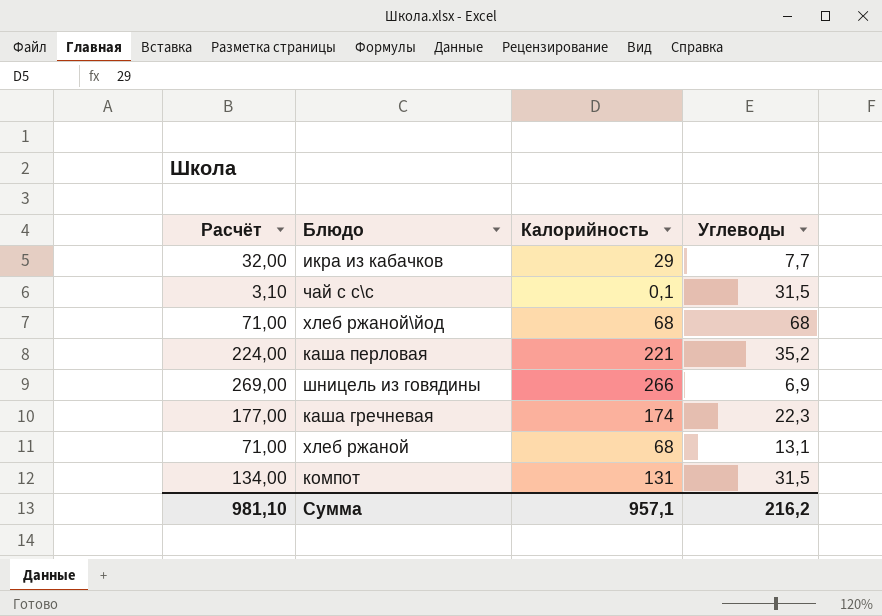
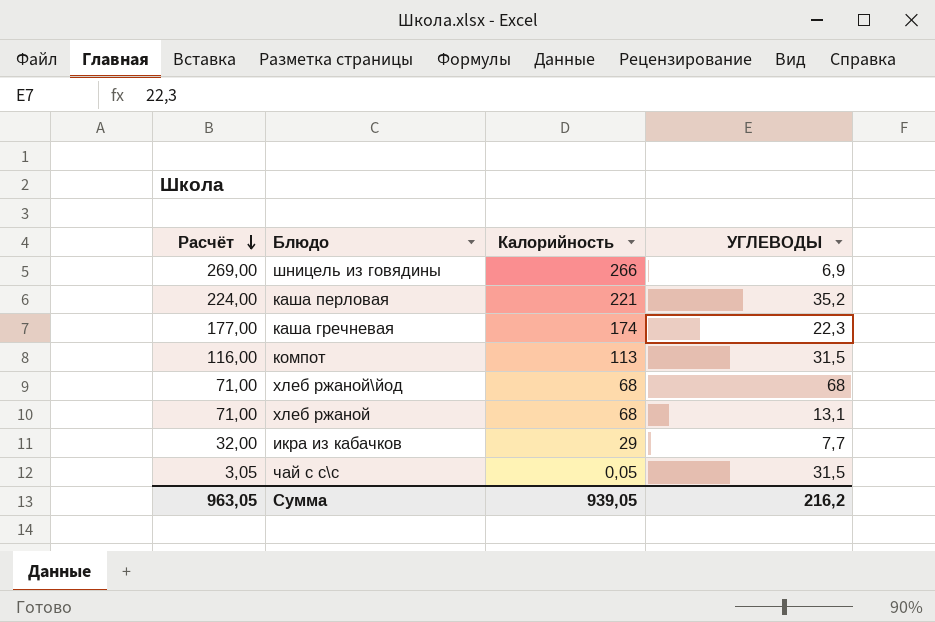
row order: none -> Расчёт descending
column name: Углеводы -> УГЛЕВОДЫ
компот | Расчёт: 134,00 -> 116,00
компот | Калорийность: 131 -> 113
чай с с\с | Расчёт: 3,10 -> 3,05
чай с с\с | Калорийность: 0,1 -> 0,05
Сумма | Расчёт: 981,10 -> 963,05
Сумма | Калорийность: 957,1 -> 939,05

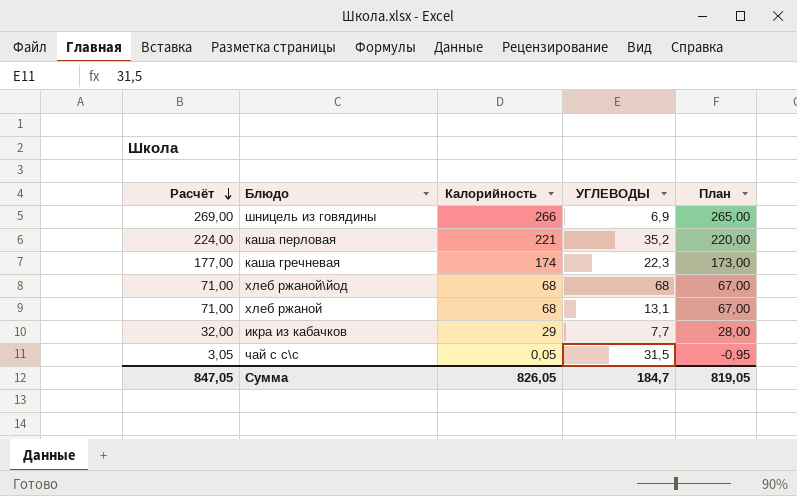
column План | formula: none -> [Калорийность] - 1
row компот: 116,00 | 113 | 31,5 -> none
Сумма | Расчёт: 963,05 -> 847,05
Сумма | Калорийность: 939,05 -> 826,05
Сумма | УГЛЕВОДЫ: 216,2 -> 184,7

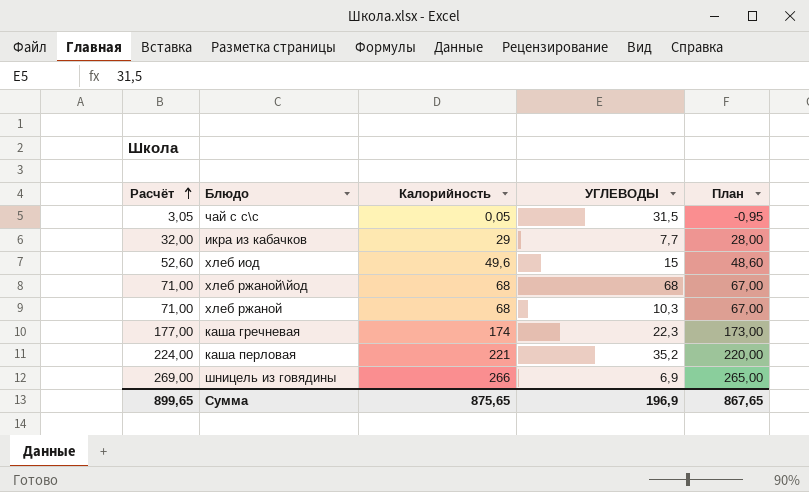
row order: Расчёт descending -> Расчёт ascending
row хлеб иод: none -> 52,60 | 49,6 | 15 | 48,60
хлеб ржаной | УГЛЕВОДЫ: 13,1 -> 10,3
Сумма | Расчёт: 847,05 -> 899,65
Сумма | Калорийность: 826,05 -> 875,65
Сумма | УГЛЕВОДЫ: 184,7 -> 196,9
Сумма | План: 819,05 -> 867,65

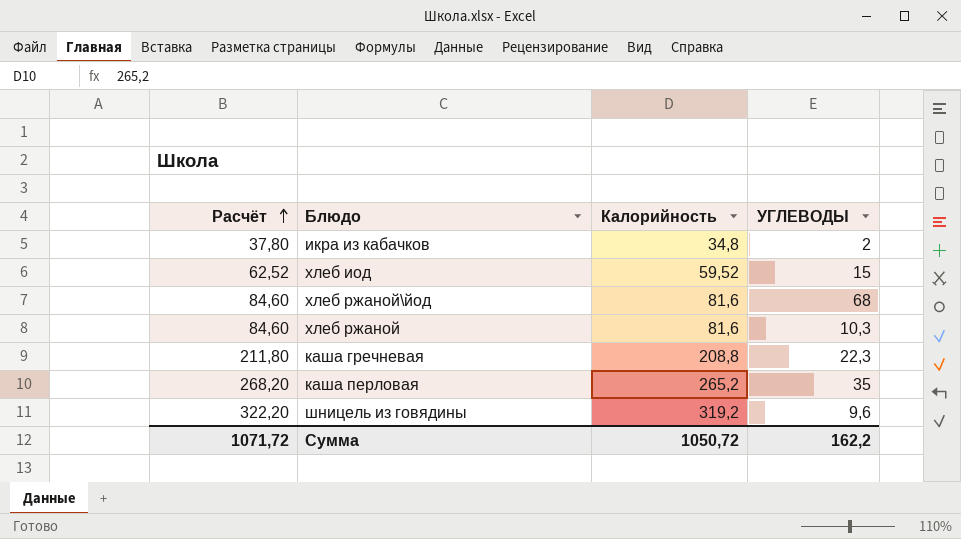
column План | formula: [Калорийность] - 1 -> none
row чай с с\с: 3,05 | 0,05 | 31,5 | -0,95 -> none
икра из кабачков | Расчёт: 32,00 -> 37,80
икра из кабачков | Калорийность: 29 -> 34,8
икра из кабачков | УГЛЕВОДЫ: 7,7 -> 2
хлеб иод | Расчёт: 52,60 -> 62,52
хлеб иод | Калорийность: 49,6 -> 59,52
хлеб ржаной\йод | Расчёт: 71,00 -> 84,60
хлеб ржаной\йод | Калорийность: 68 -> 81,6
хлеб ржаной | Расчёт: 71,00 -> 84,60
хлеб ржаной | Калорийность: 68 -> 81,6
каша гречневая | Расчёт: 177,00 -> 211,80
каша гречневая | Калорийность: 174 -> 208,8
каша перловая | Расчёт: 224,00 -> 268,20
каша перловая | Калорийность: 221 -> 265,2
каша перловая | УГЛЕВОДЫ: 35,2 -> 35
шницель из говядины | Расчёт: 269,00 -> 322,20
шницель из говядины | Калорийность: 266 -> 319,2
шницель из говядины | УГЛЕВОДЫ: 6,9 -> 9,6
Сумма | Расчёт: 899,65 -> 1071,72
Сумма | Калорийность: 875,65 -> 1050,72
Сумма | УГЛЕВОДЫ: 196,9 -> 162,2

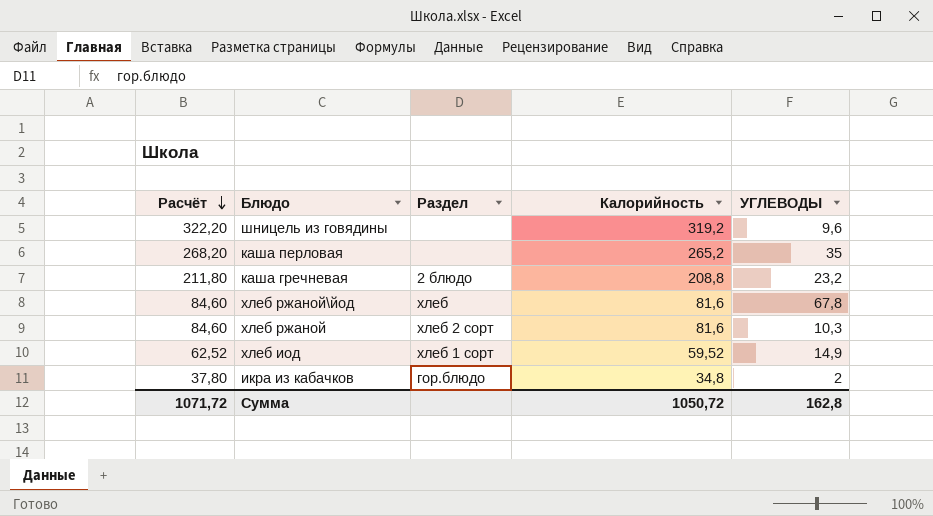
row order: Расчёт ascending -> Расчёт descending
column Раздел | position: none -> 3
каша гречневая | УГЛЕВОДЫ: 22,3 -> 23,2
хлеб ржаной\йод | УГЛЕВОДЫ: 68 -> 67,8
хлеб иод | УГЛЕВОДЫ: 15 -> 14,9
Сумма | УГЛЕВОДЫ: 162,2 -> 162,8

